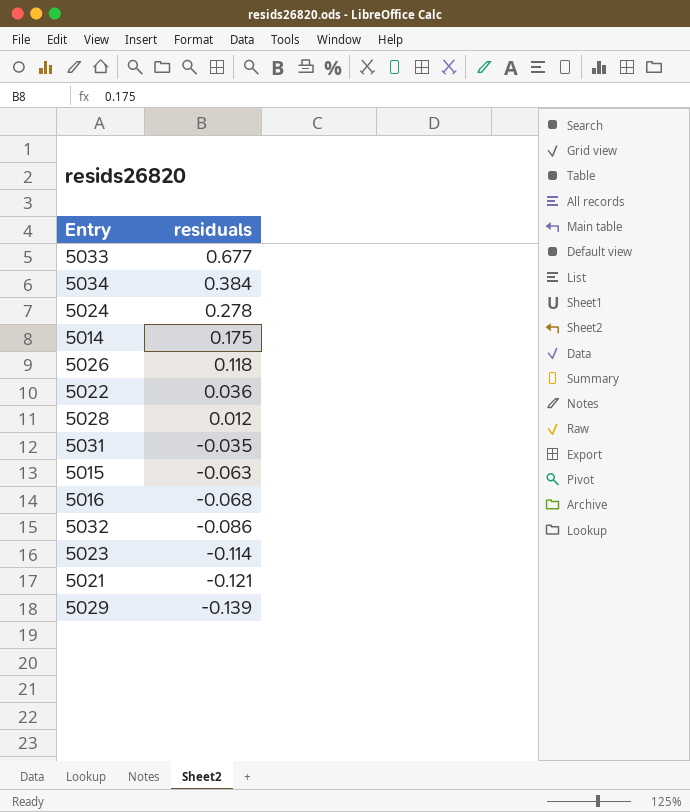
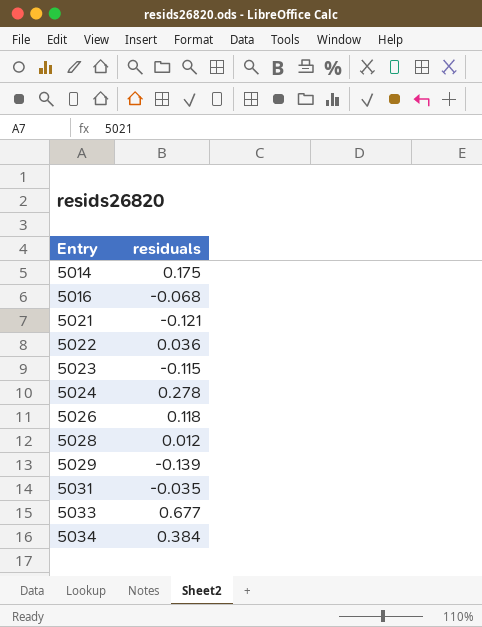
row order: residuals descending -> Entry ascending
row 5015: -0.063 -> none
row 5032: -0.086 -> none
5023 | residuals: -0.114 -> -0.115

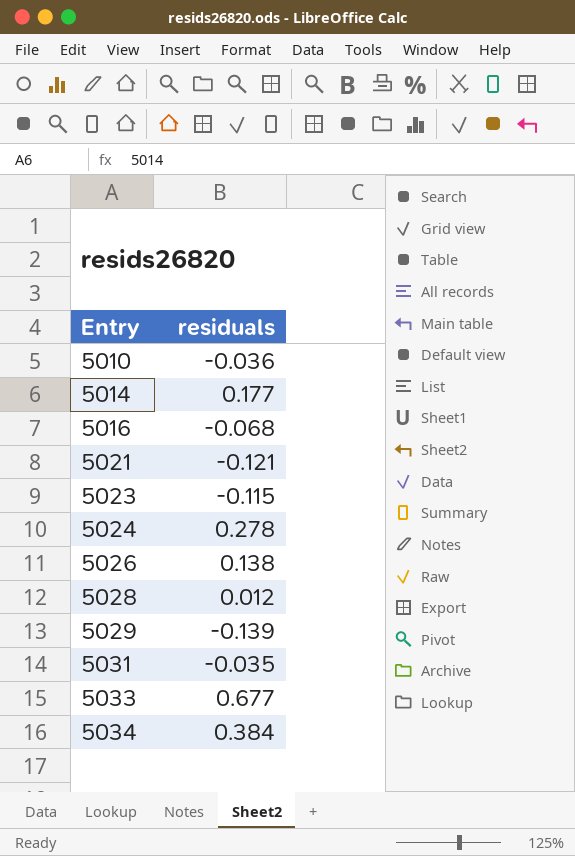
row 5022: 0.036 -> none
row 5010: none -> -0.036
5014 | residuals: 0.175 -> 0.177
5026 | residuals: 0.118 -> 0.138

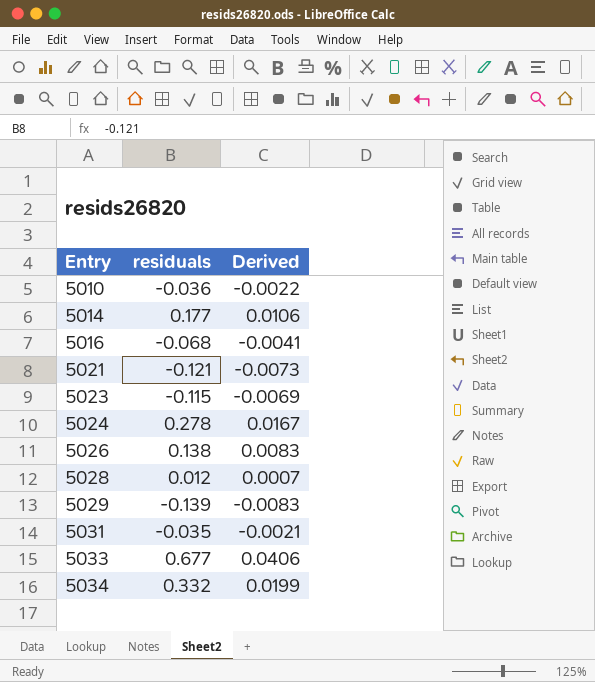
column Derived | formula: none -> [residuals] * 0.06
5034 | residuals: 0.384 -> 0.332

